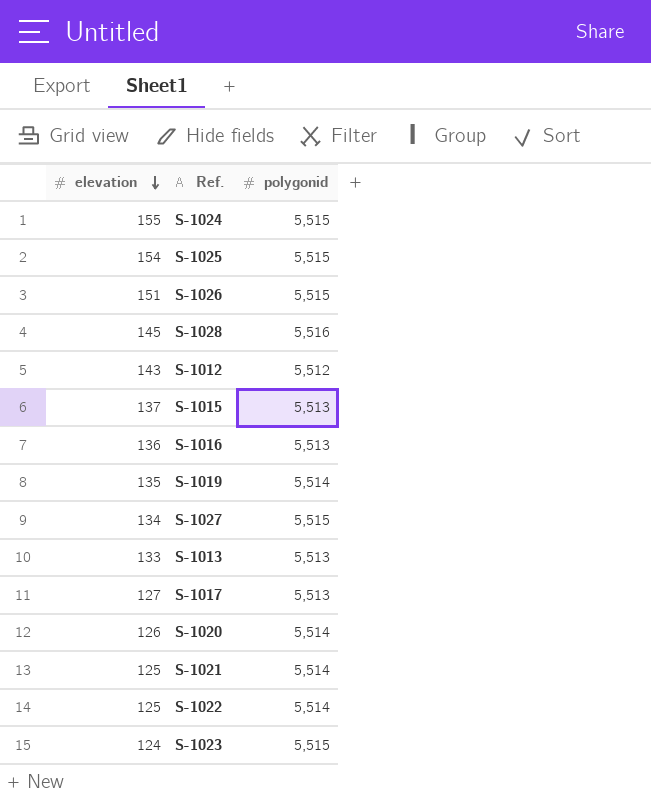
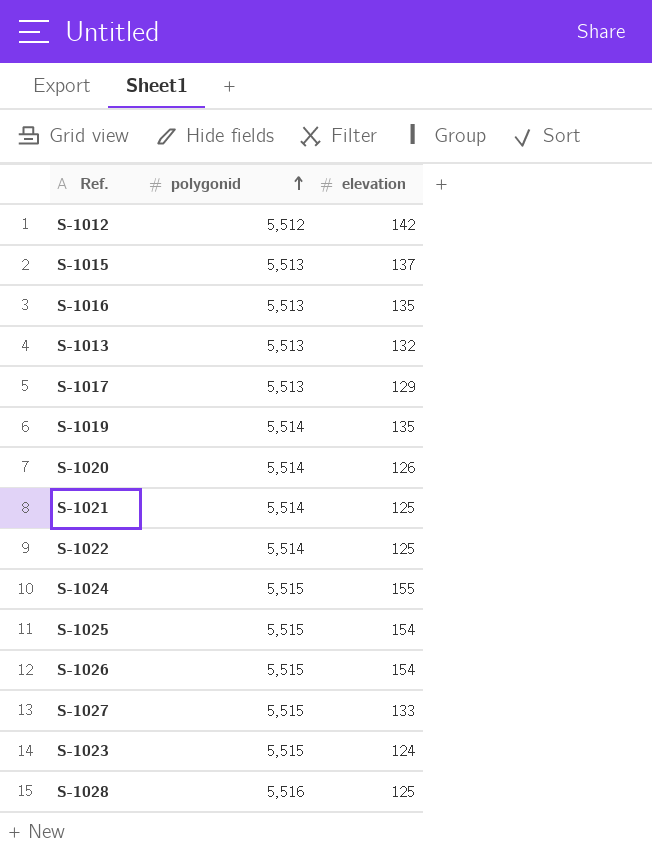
row order: elevation descending -> polygonid ascending
column elevation | position: 1 -> 3
S-1012 | elevation: 143 -> 142
S-1016 | elevation: 136 -> 135
S-1013 | elevation: 133 -> 132
S-1017 | elevation: 127 -> 129
S-1026 | elevation: 151 -> 154
S-1027 | elevation: 134 -> 133
S-1028 | elevation: 145 -> 125

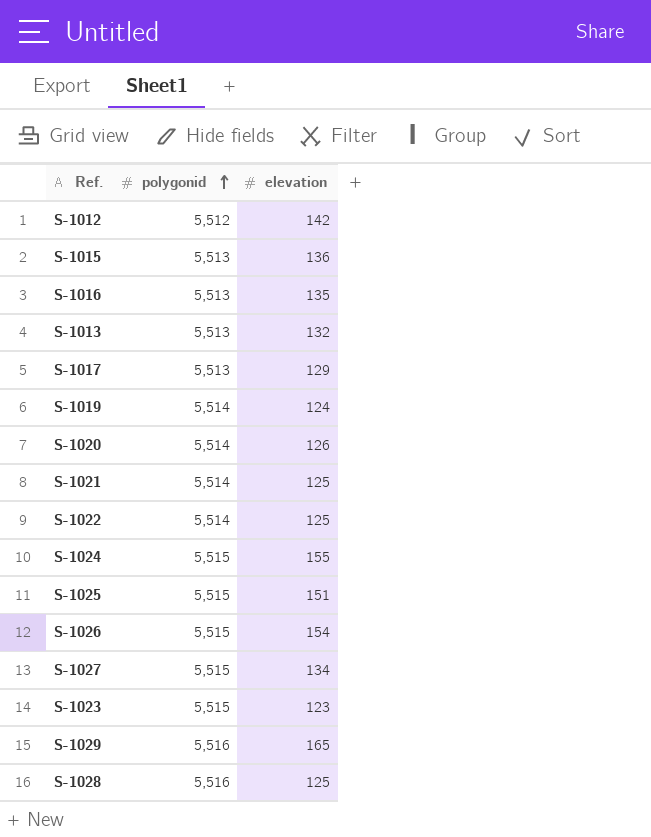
S-1015 | elevation: 137 -> 136
S-1019 | elevation: 135 -> 124
S-1025 | elevation: 154 -> 151
S-1027 | elevation: 133 -> 134
S-1023 | elevation: 124 -> 123
row S-1029: none -> 5,516 | 165

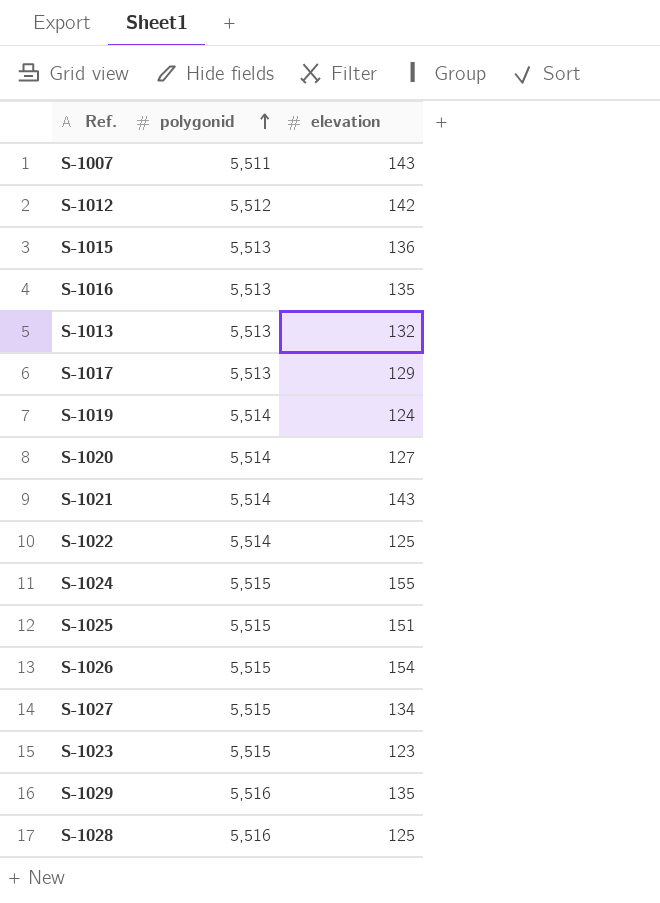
row S-1007: none -> 5,511 | 143
S-1020 | elevation: 126 -> 127
S-1021 | elevation: 125 -> 143
S-1029 | elevation: 165 -> 135

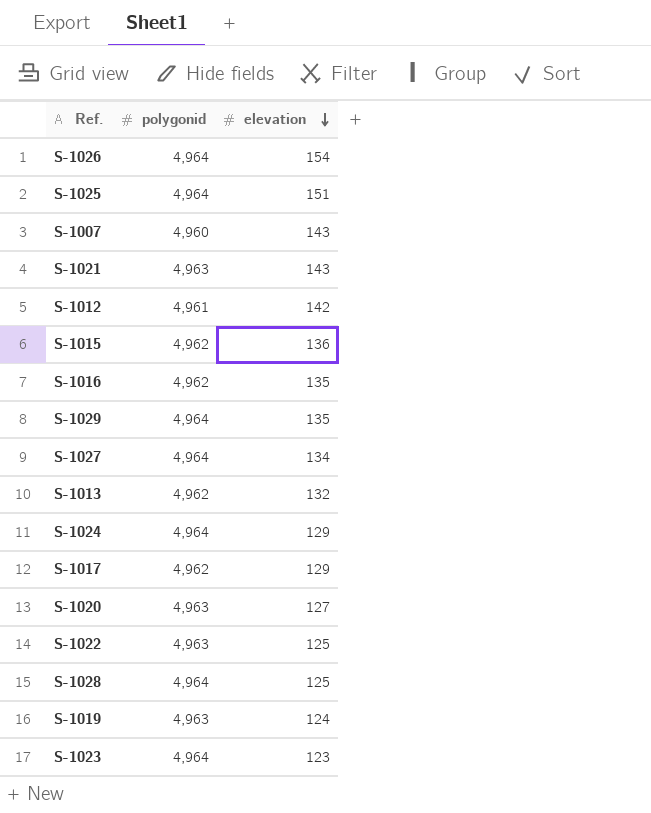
row order: polygonid ascending -> elevation descending
S-1026 | polygonid: 5,515 -> 4,964
S-1025 | polygonid: 5,515 -> 4,964
S-1007 | polygonid: 5,511 -> 4,960
S-1021 | polygonid: 5,514 -> 4,963
S-1012 | polygonid: 5,512 -> 4,961
S-1015 | polygonid: 5,513 -> 4,962
S-1016 | polygonid: 5,513 -> 4,962
S-1029 | polygonid: 5,516 -> 4,964
S-1027 | polygonid: 5,515 -> 4,964
S-1013 | polygonid: 5,513 -> 4,962
S-1024 | polygonid: 5,515 -> 4,964
S-1024 | elevation: 155 -> 129
S-1017 | polygonid: 5,513 -> 4,962
S-1020 | polygonid: 5,514 -> 4,963
S-1022 | polygonid: 5,514 -> 4,963
S-1028 | polygonid: 5,516 -> 4,964
S-1019 | polygonid: 5,514 -> 4,963
S-1023 | polygonid: 5,515 -> 4,964

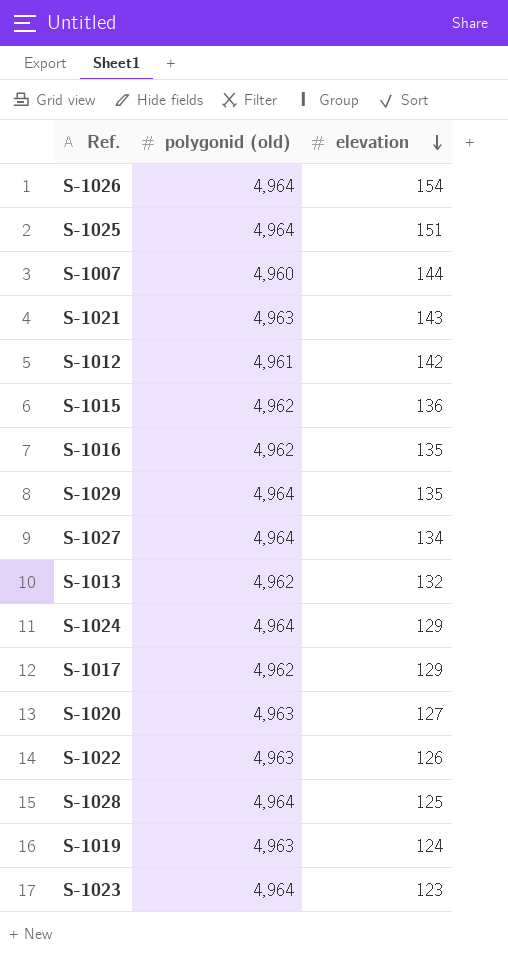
column name: polygonid -> polygonid (old)
S-1007 | elevation: 143 -> 144
S-1022 | elevation: 125 -> 126

